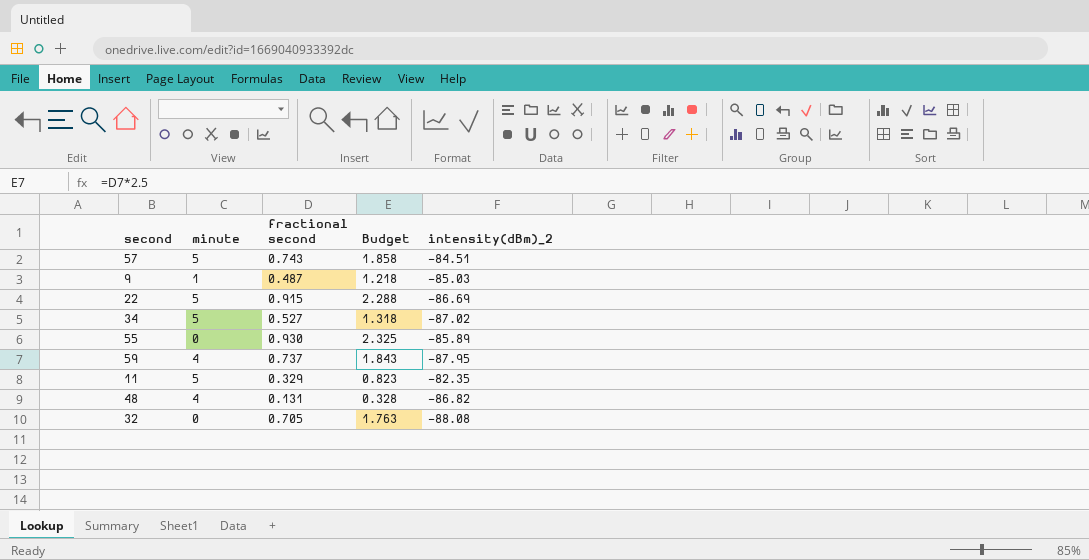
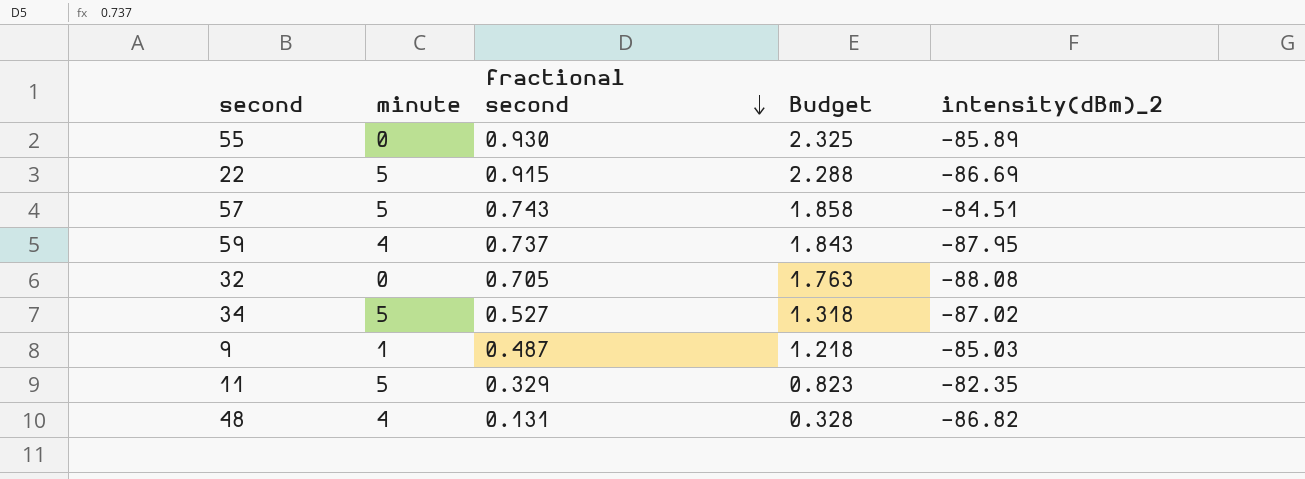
row order: none -> fractional second descending

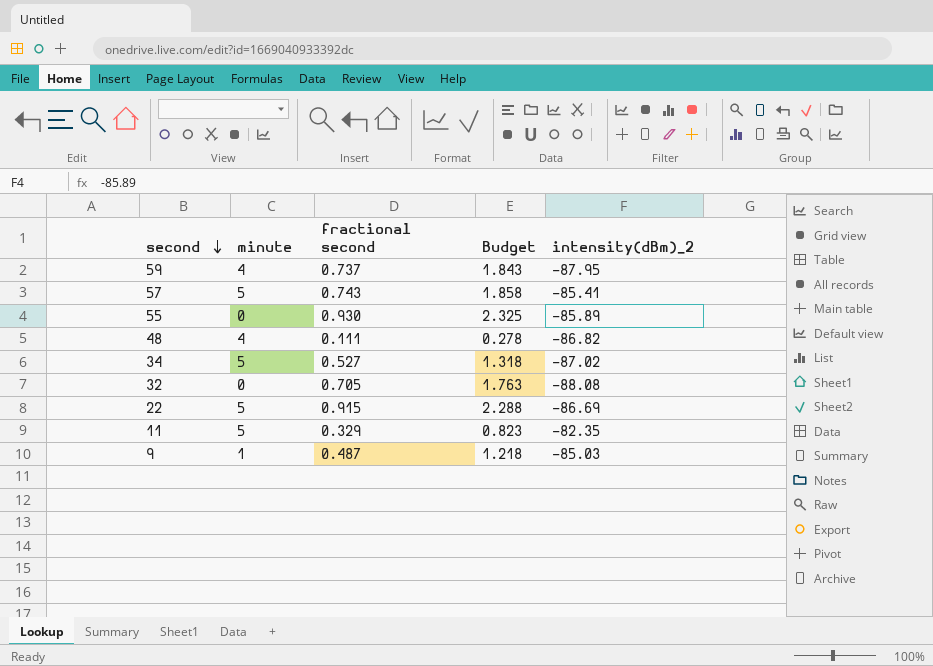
row order: fractional second descending -> second descending
57 | intensity(dBm)_2: -84.51 -> -85.41
48 | fractional second: 0.131 -> 0.111
48 | Budget: 0.328 -> 0.278

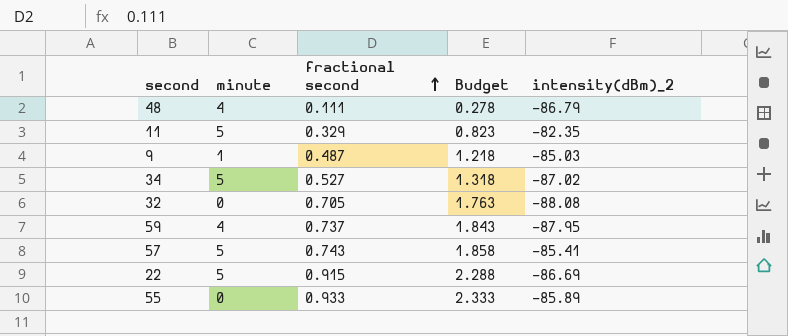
row order: second descending -> fractional second ascending
48 | intensity(dBm)_2: -86.82 -> -86.79
55 | fractional second: 0.930 -> 0.933
55 | Budget: 2.325 -> 2.333

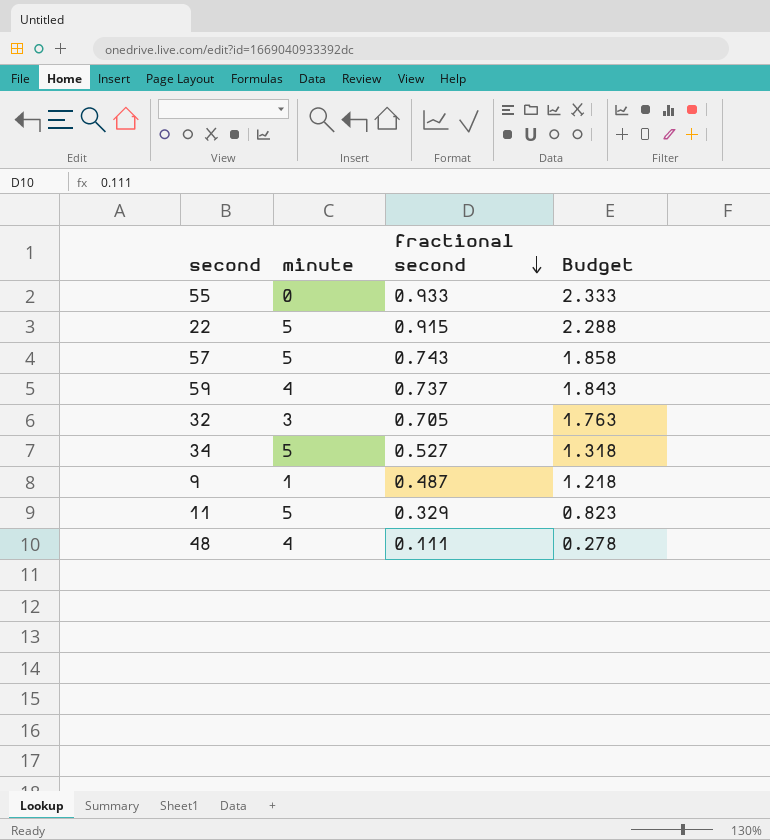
row order: fractional second ascending -> fractional second descending
column intensity(dBm)_2 | position: 5 -> none
32 | minute: 0 -> 3

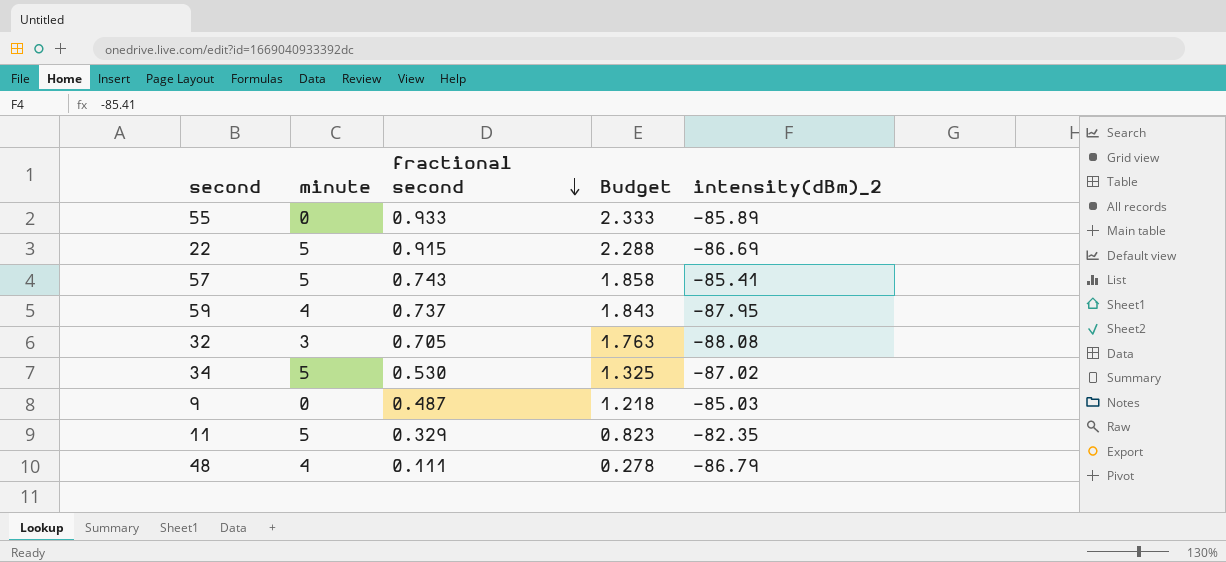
column intensity(dBm)_2 | position: none -> 5
34 | fractional second: 0.527 -> 0.530
34 | Budget: 1.318 -> 1.325
9 | minute: 1 -> 0

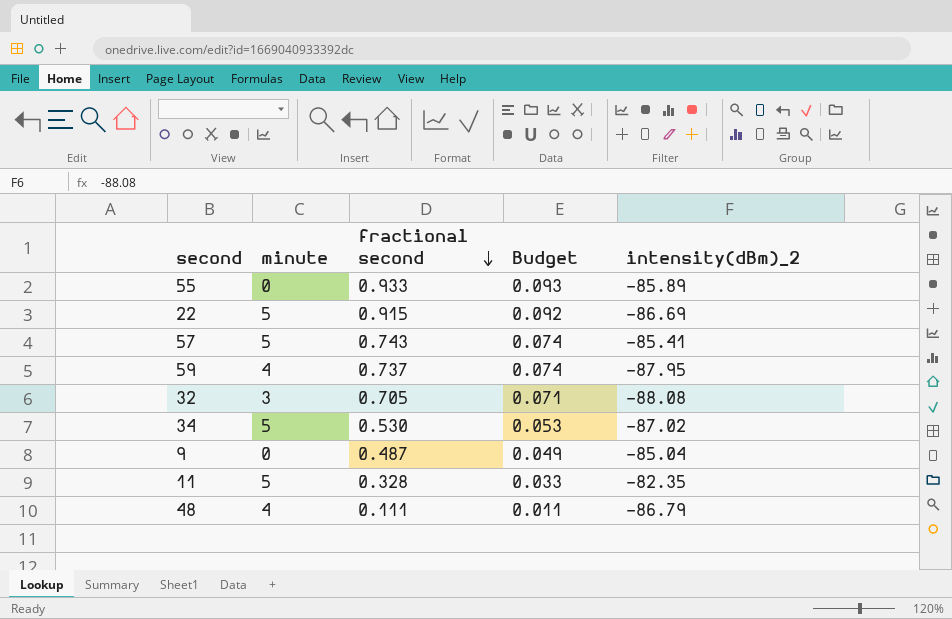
column Budget | formula: [fractional second] * 2.5 -> [fractional second] * 0.1
9 | intensity(dBm)_2: -85.03 -> -85.04
11 | fractional second: 0.329 -> 0.328

